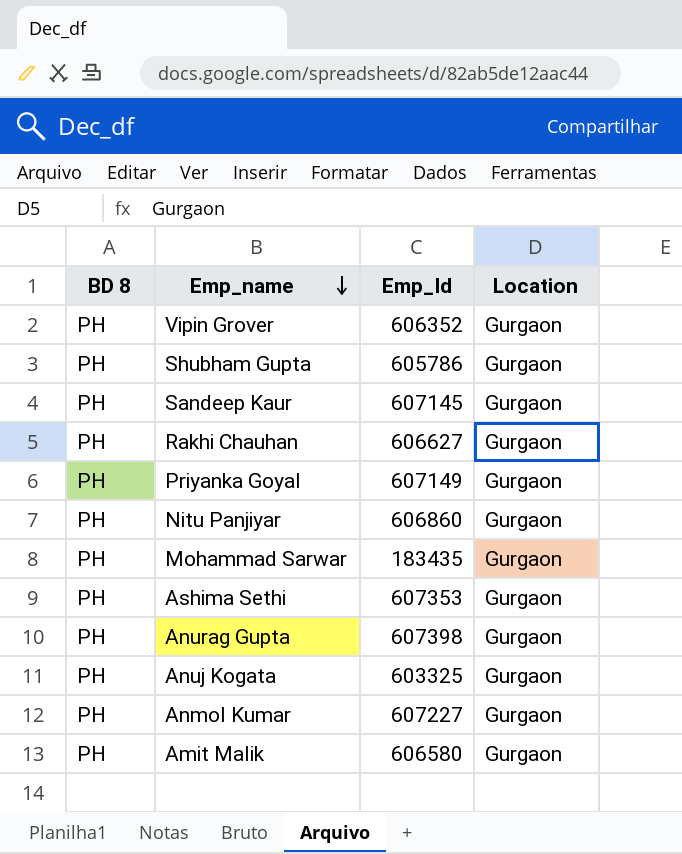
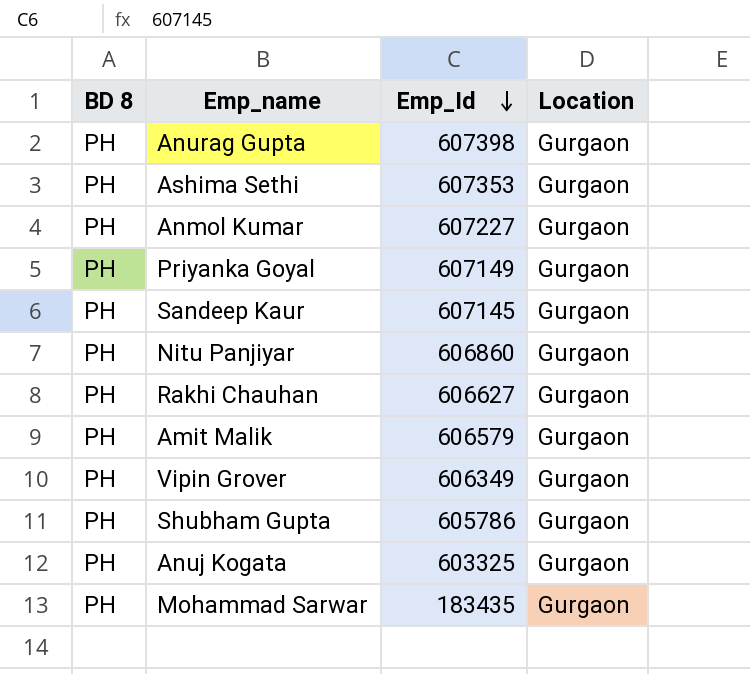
row order: Emp_name descending -> Emp_Id descending
Amit Malik | Emp_Id: 606580 -> 606579
Vipin Grover | Emp_Id: 606352 -> 606349

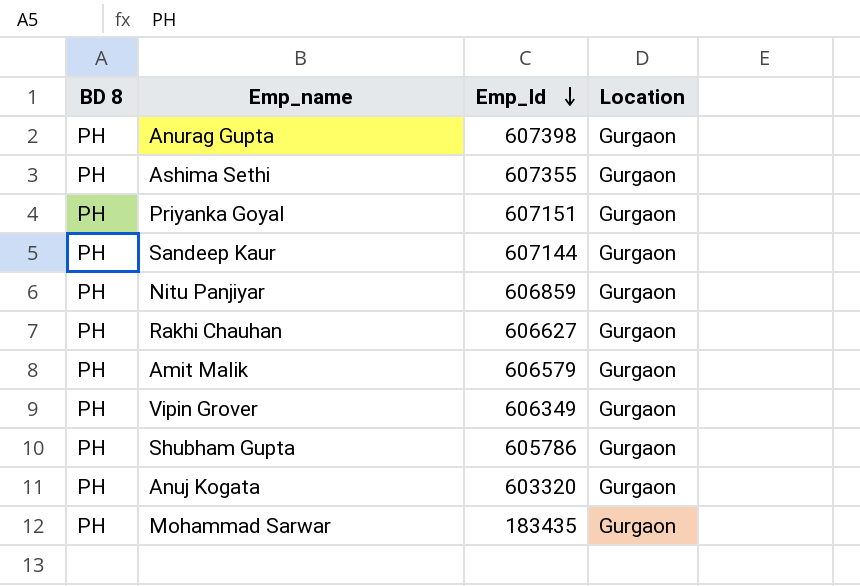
row Anmol Kumar: PH | 607227 | Gurgaon -> none
Ashima Sethi | Emp_Id: 607353 -> 607355
Priyanka Goyal | Emp_Id: 607149 -> 607151
Sandeep Kaur | Emp_Id: 607145 -> 607144
Nitu Panjiyar | Emp_Id: 606860 -> 606859
Anuj Kogata | Emp_Id: 603325 -> 603320

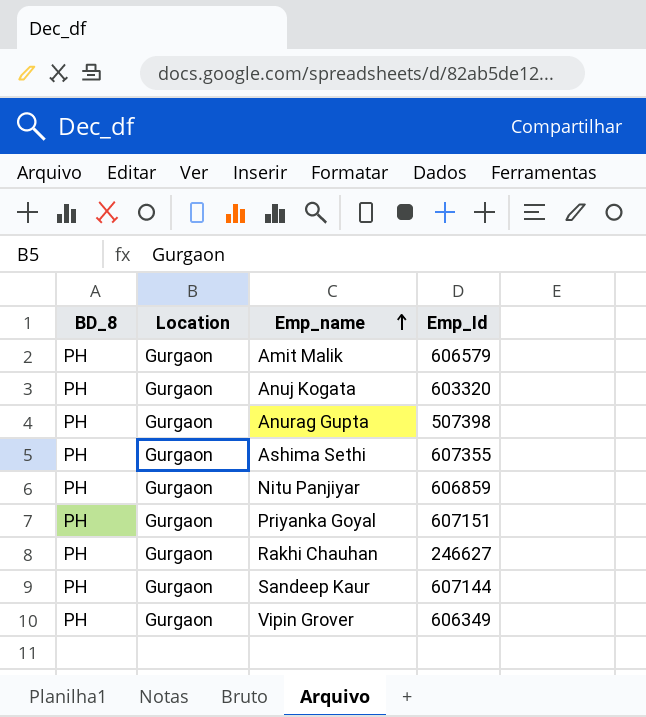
row order: Emp_Id descending -> Emp_name ascending
column name: BD 8 -> BD_8
column Location | position: 4 -> 2
row Shubham Gupta: PH | 605786 | Gurgaon -> none
row Mohammad Sarwar: PH | 183435 | Gurgaon -> none
Anurag Gupta | Emp_Id: 607398 -> 507398
Rakhi Chauhan | Emp_Id: 606627 -> 246627

